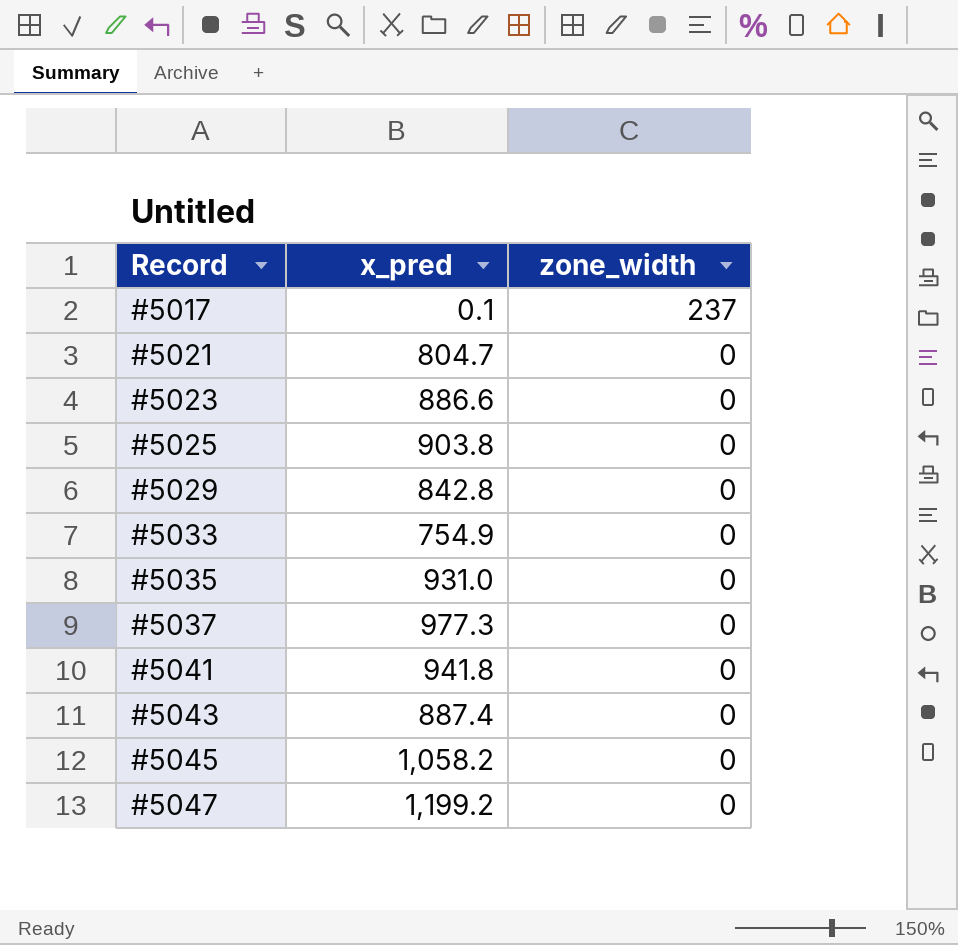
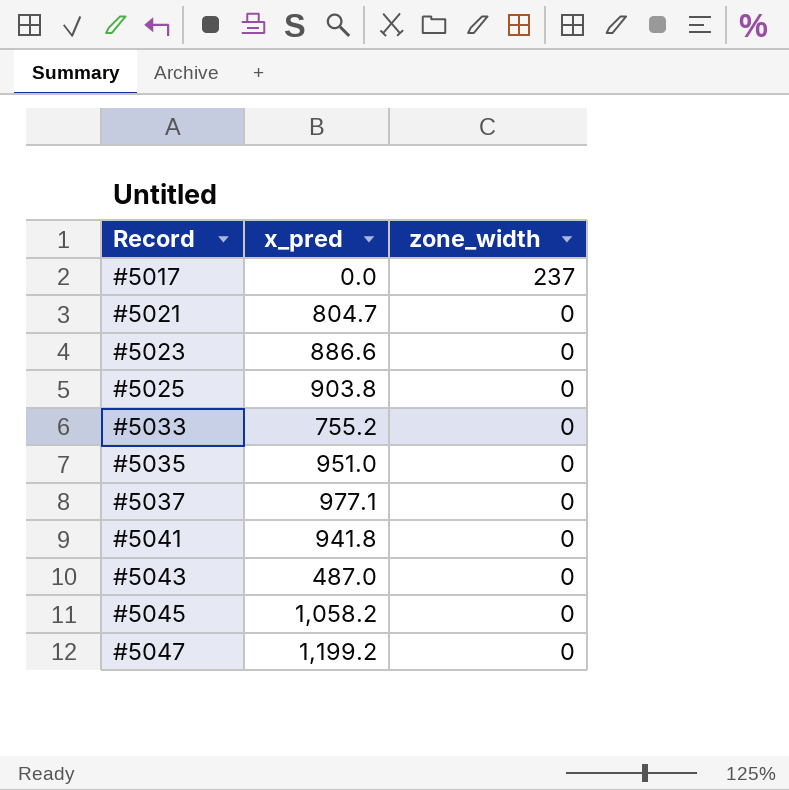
row #5029: 842.8 | 0 -> none
#5017 | x_pred: 0.1 -> 0.0
#5033 | x_pred: 754.9 -> 755.2
#5035 | x_pred: 931.0 -> 951.0
#5037 | x_pred: 977.3 -> 977.1
#5043 | x_pred: 887.4 -> 487.0

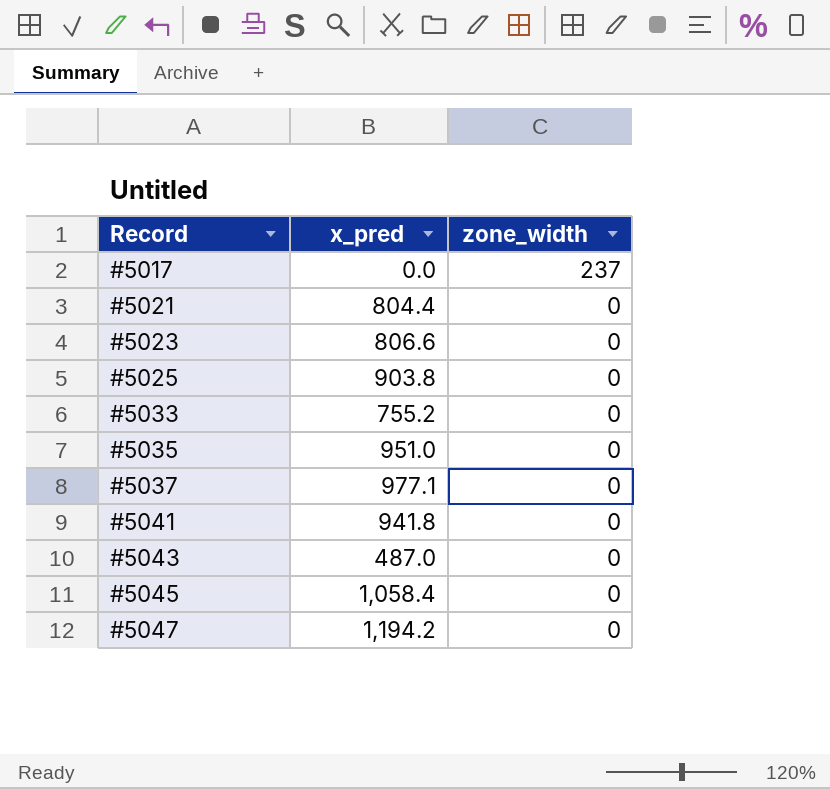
#5021 | x_pred: 804.7 -> 804.4
#5023 | x_pred: 886.6 -> 806.6
#5045 | x_pred: 1,058.2 -> 1,058.4
#5047 | x_pred: 1,199.2 -> 1,194.2

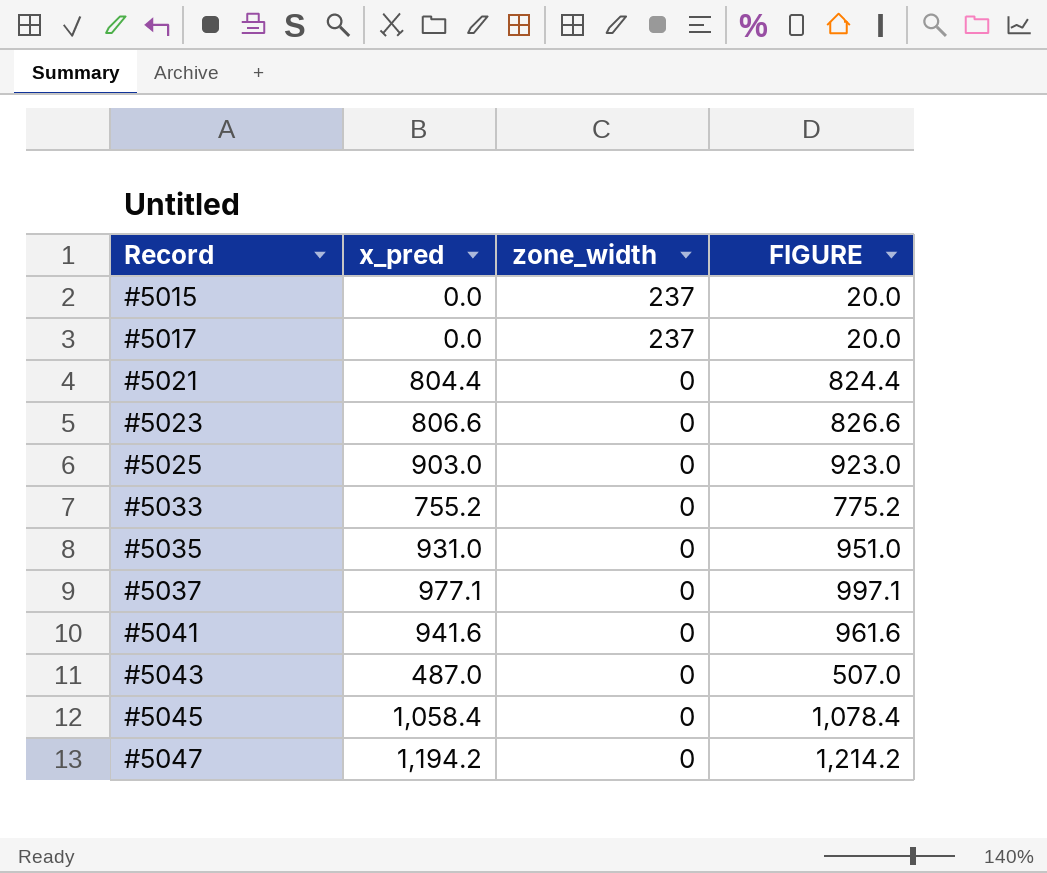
column FIGURE | formula: none -> [x_pred] + 20
row #5015: none -> 0.0 | 237 | 20.0
#5025 | x_pred: 903.8 -> 903.0
#5035 | x_pred: 951.0 -> 931.0
#5041 | x_pred: 941.8 -> 941.6

